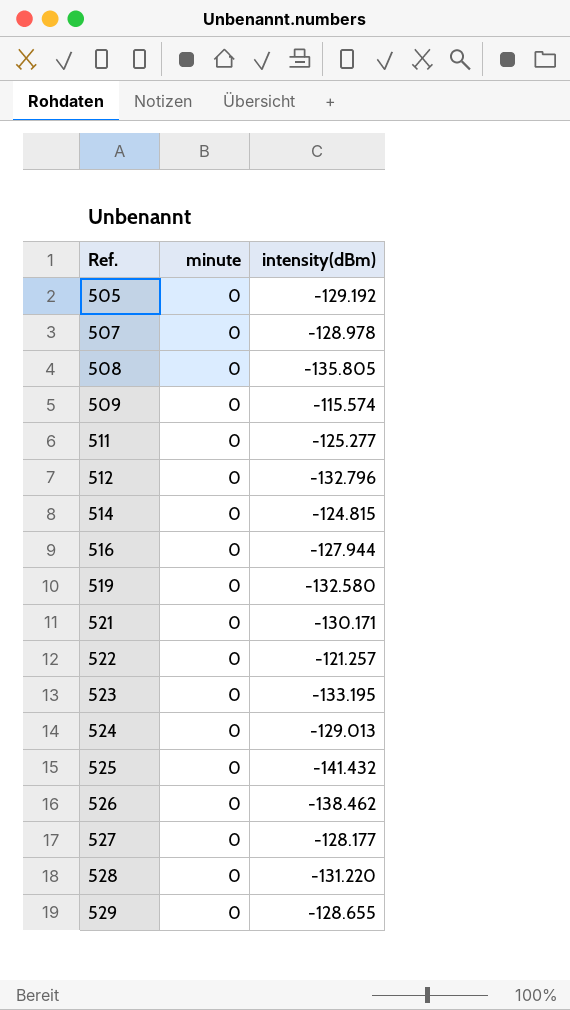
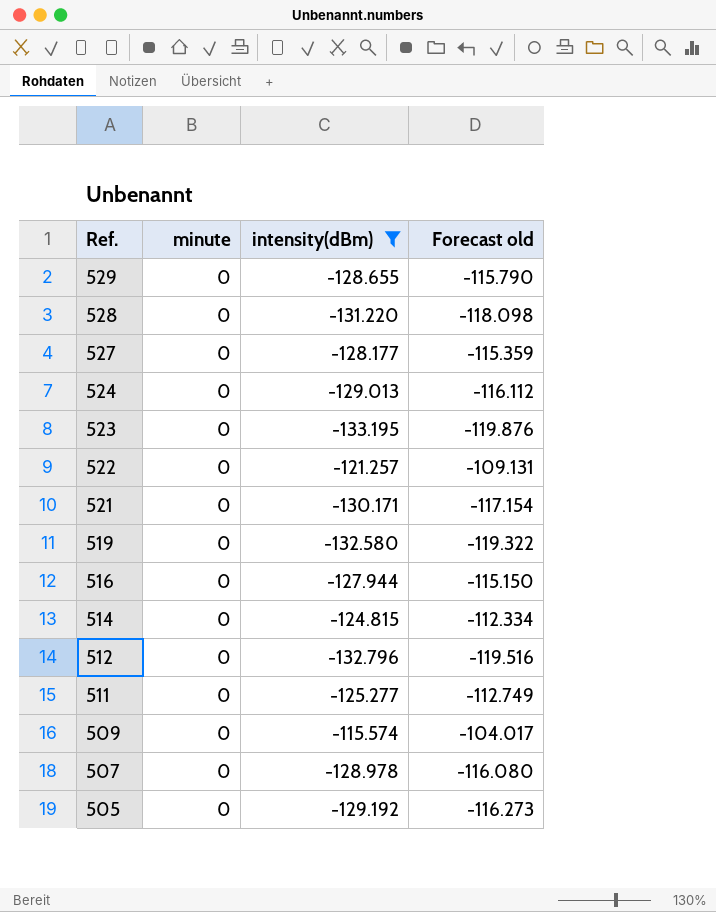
filter: none -> intensity(dBm) >= -133.195
row order: Ref. ascending -> Ref. descending
column Forecast old | formula: none -> [intensity(dBm)] * 0.9

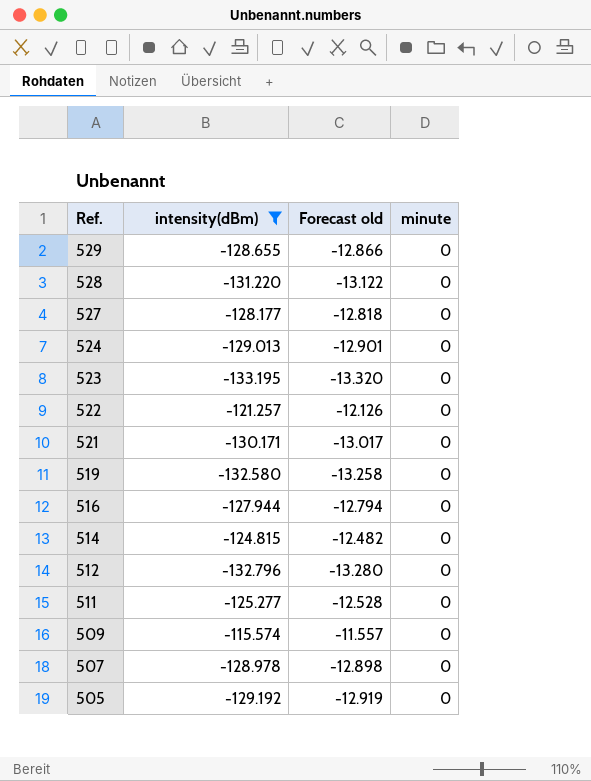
column Forecast old | formula: [intensity(dBm)] * 0.9 -> [intensity(dBm)] * 0.1
column minute | position: 2 -> 4

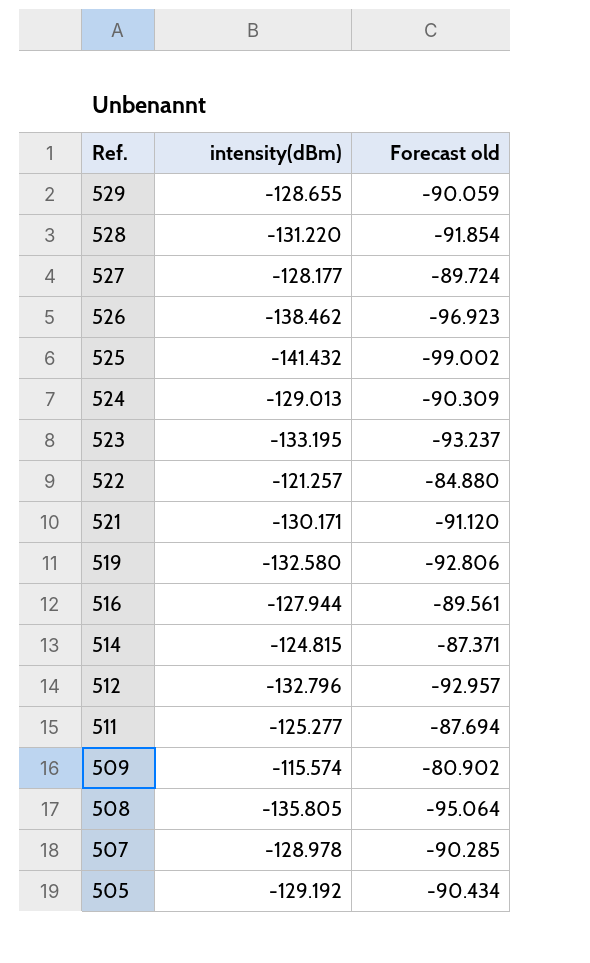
filter: intensity(dBm) >= -133.195 -> none
column minute | position: 4 -> none
column Forecast old | formula: [intensity(dBm)] * 0.1 -> [intensity(dBm)] * 0.7

